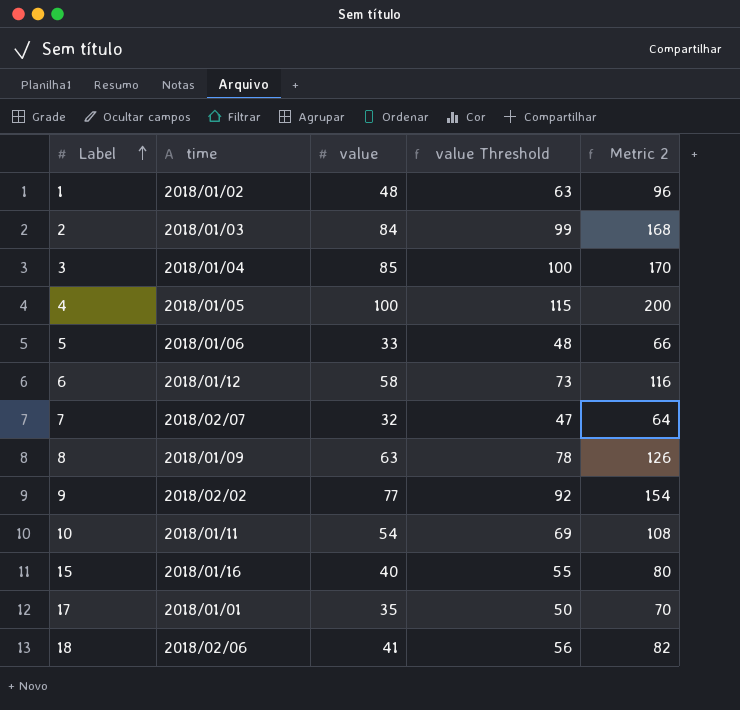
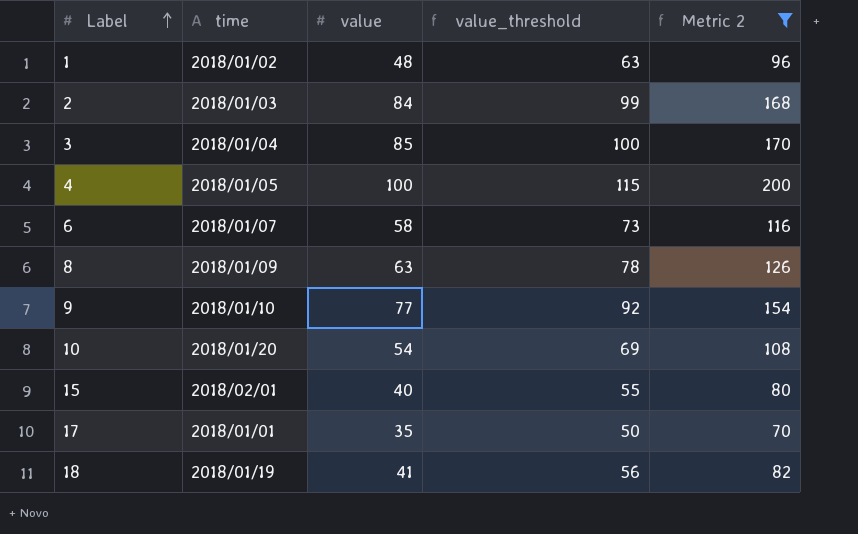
filter: none -> Metric 2 >= 70
column name: value Threshold -> value_threshold
6 | time: 2018/01/12 -> 2018/01/07
9 | time: 2018/02/02 -> 2018/01/10
10 | time: 2018/01/11 -> 2018/01/20
15 | time: 2018/01/16 -> 2018/02/01
18 | time: 2018/02/06 -> 2018/01/19

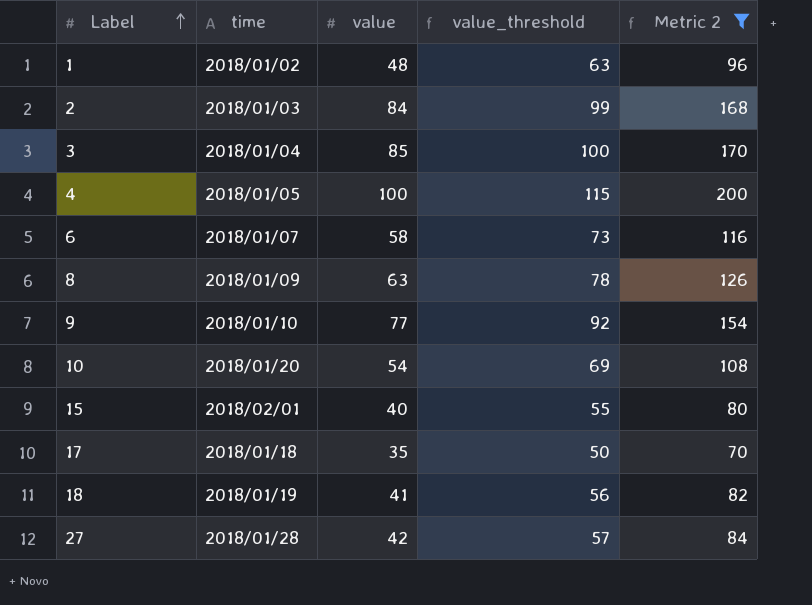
17 | time: 2018/01/01 -> 2018/01/18
row 27: none -> 2018/01/28 | 42 | 57 | 84

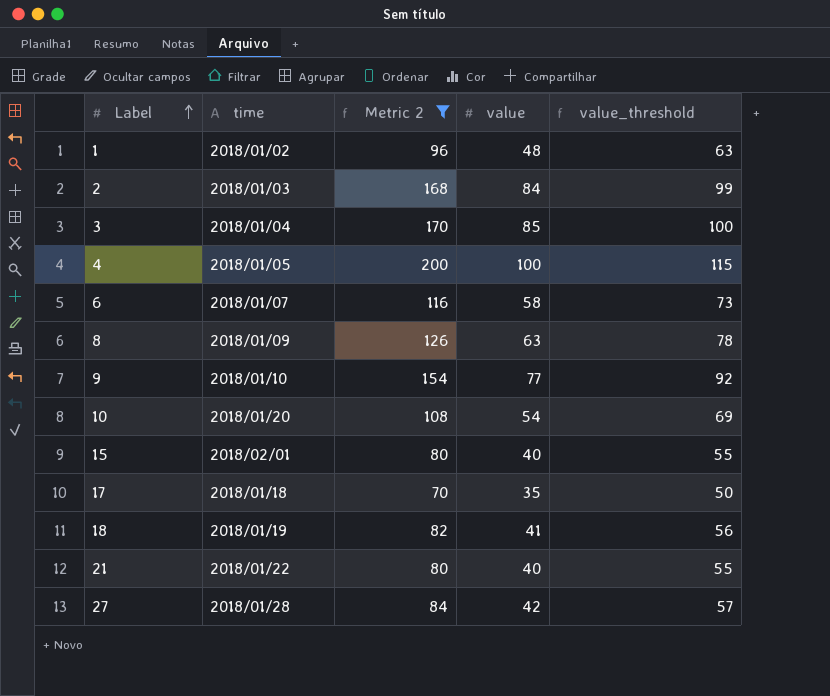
column Metric 2 | position: 5 -> 3
row 21: none -> 2018/01/22 | 80 | 40 | 55

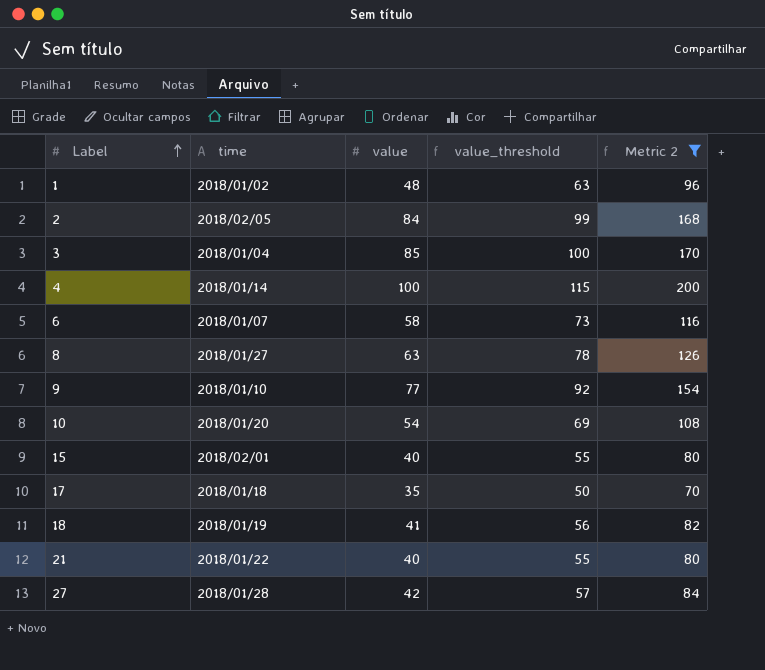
column Metric 2 | position: 3 -> 5
2 | time: 2018/01/03 -> 2018/02/05
4 | time: 2018/01/05 -> 2018/01/14
8 | time: 2018/01/09 -> 2018/01/27

